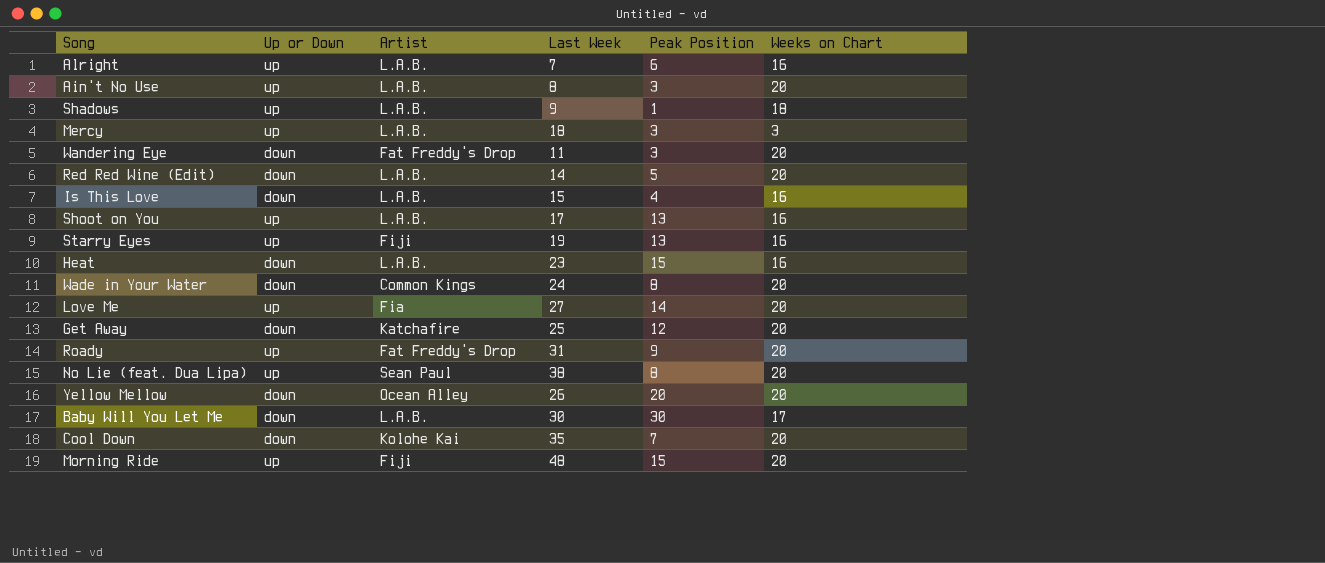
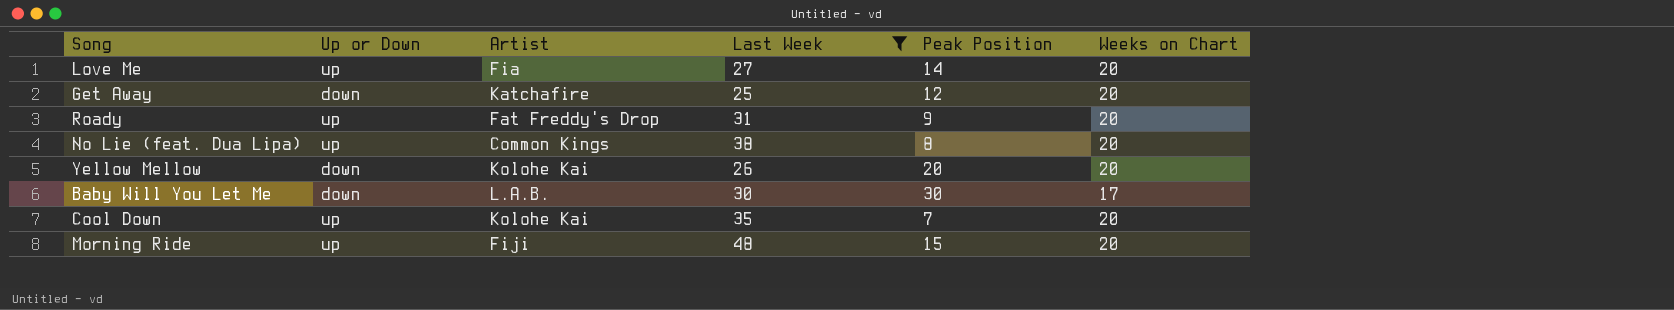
filter: none -> Last Week >= 25
No Lie (feat. Dua Lipa) | Artist: Sean Paul -> Common Kings
Yellow Mellow | Artist: Ocean Alley -> Kolohe Kai
Cool Down | Up or Down: down -> up

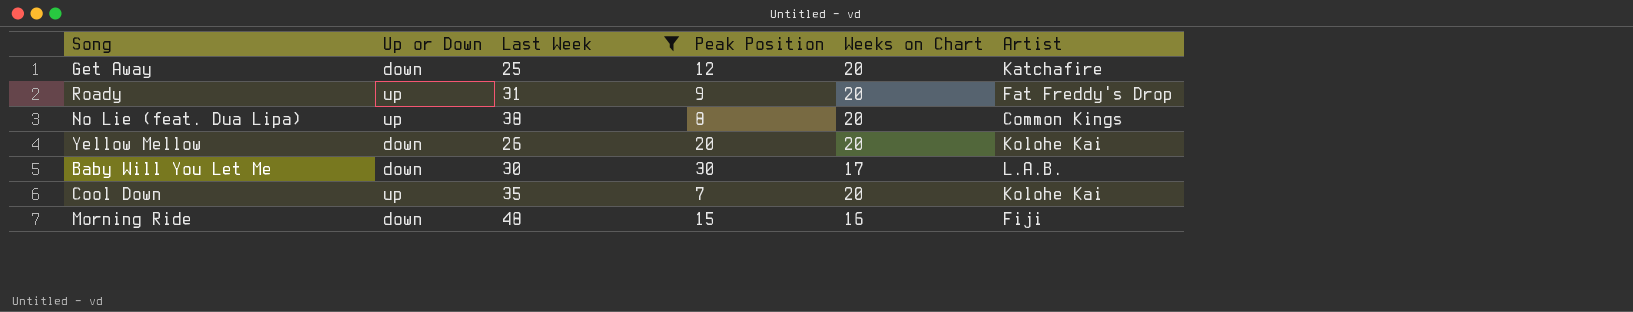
column Artist | position: 3 -> 6
row Love Me: up | Fia | 27 | 14 | 20 -> none
Morning Ride | Up or Down: up -> down
Morning Ride | Weeks on Chart: 20 -> 16

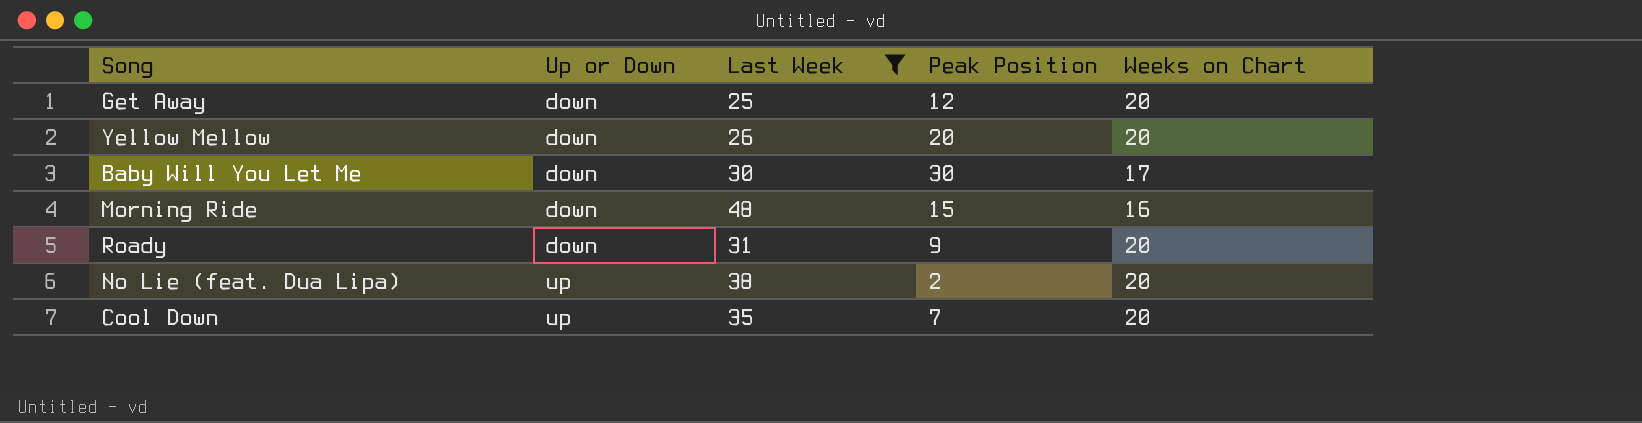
row order: none -> Up or Down ascending
column Artist | position: 6 -> none
Roady | Up or Down: up -> down
No Lie (feat. Dua Lipa) | Peak Position: 8 -> 2

